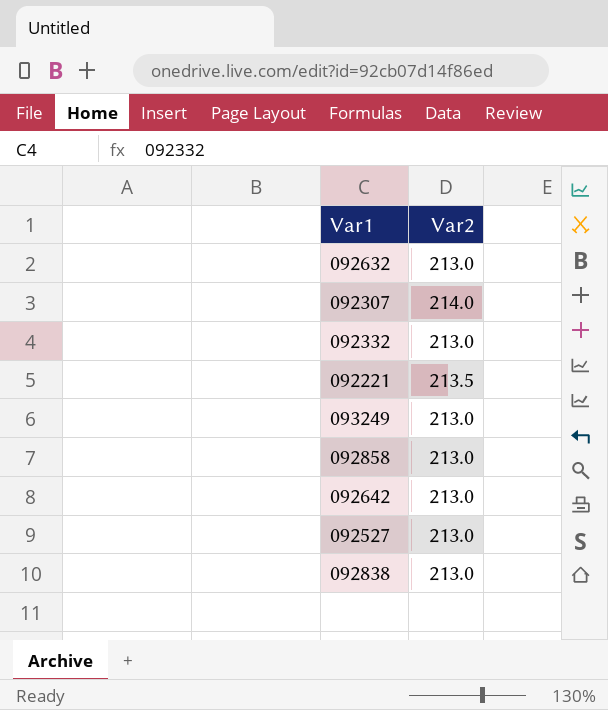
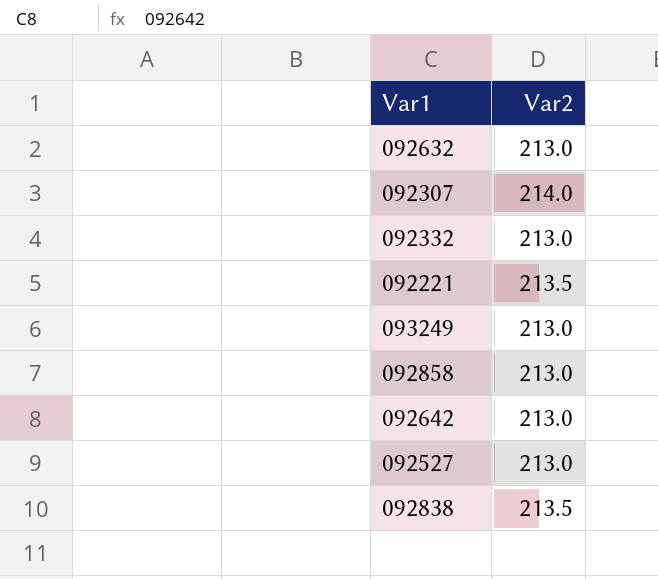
092838 | Var2: 213.0 -> 213.5

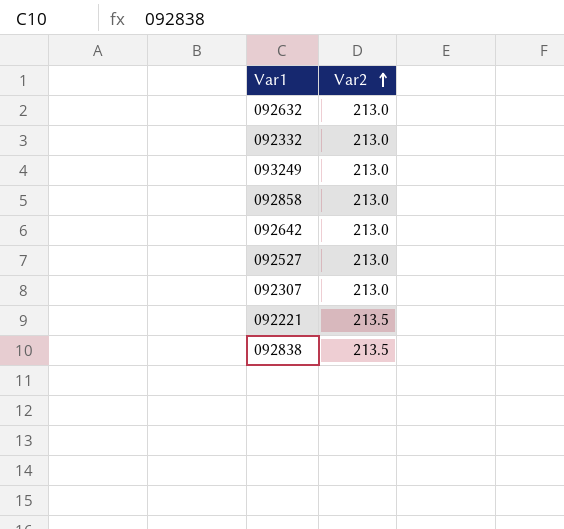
row order: none -> Var2 ascending
092307 | Var2: 214.0 -> 213.0

